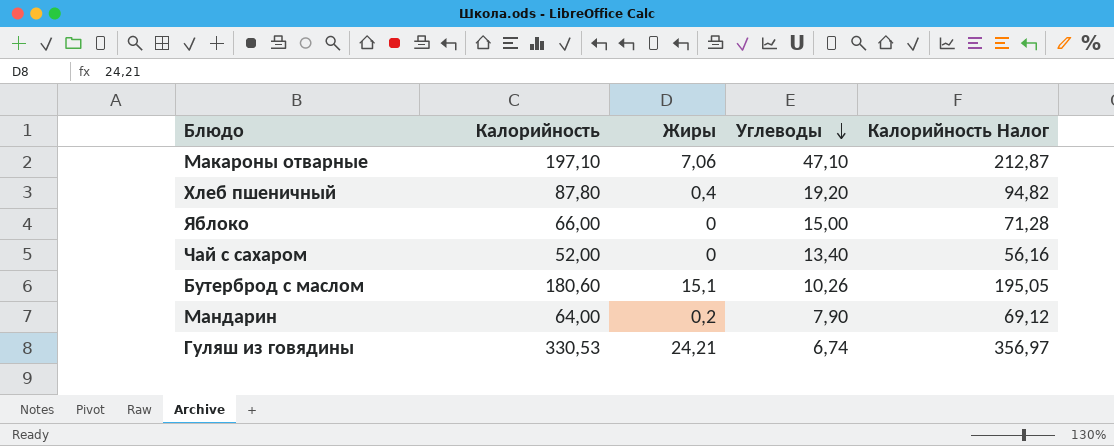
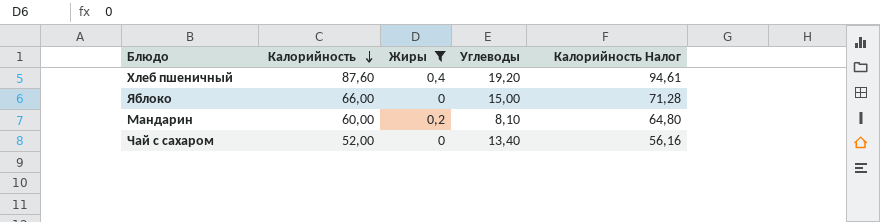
filter: none -> Жиры <= 0,4
row order: Углеводы descending -> Калорийность descending
Хлеб пшеничный | Калорийность: 87,80 -> 87,60
Хлеб пшеничный | Калорийность Налог: 94,82 -> 94,61
Мандарин | Калорийность: 64,00 -> 60,00
Мандарин | Углеводы: 7,90 -> 8,10
Мандарин | Калорийность Налог: 69,12 -> 64,80

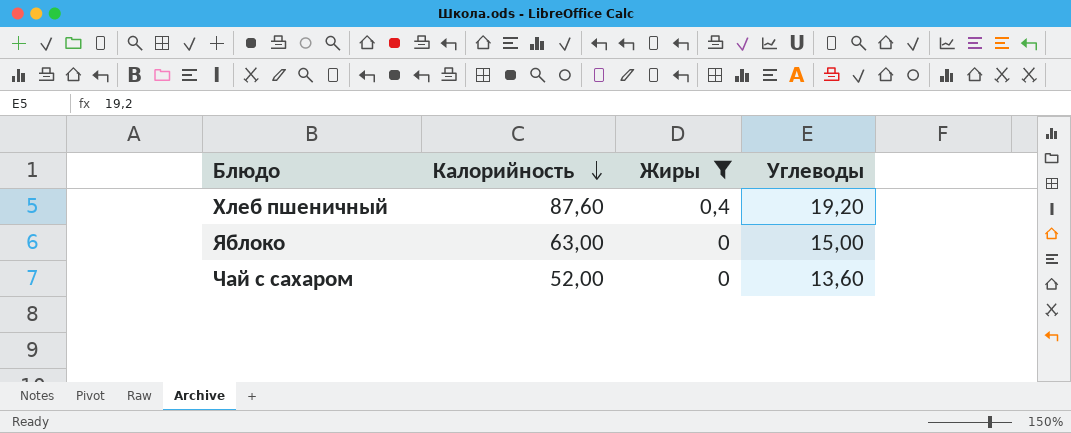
column Калорийность Налог | formula: [Калорийность] * 1,08 -> none
row Мандарин: 60,00 | 0,2 | 8,10 | 64,80 -> none
Яблоко | Калорийность: 66,00 -> 63,00
Чай с сахаром | Углеводы: 13,40 -> 13,60

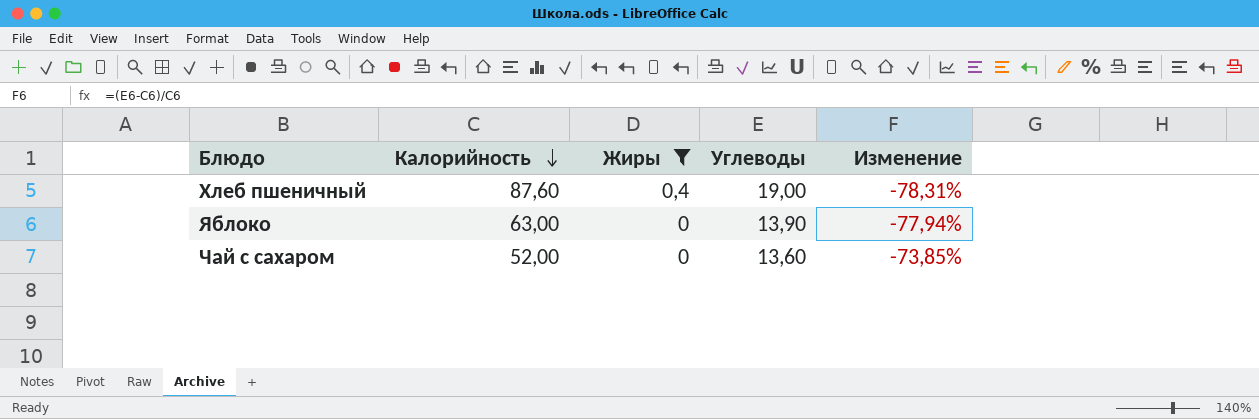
column Изменение | formula: none -> ([Углеводы] - [Калорийность]) / [Калорийность]
Хлеб пшеничный | Углеводы: 19,20 -> 19,00
Яблоко | Углеводы: 15,00 -> 13,90

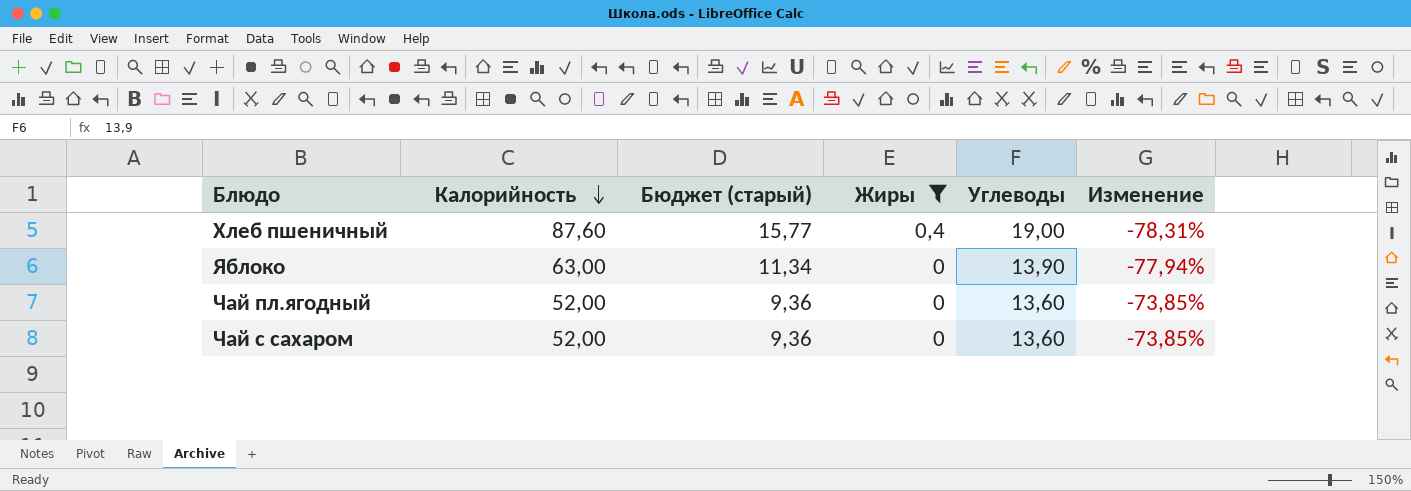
column Бюджет (старый) | formula: none -> [Калорийность] * 0,18
row Чай пл.ягодный: none -> 52,00 | 9,36 | 0 | 13,60 | -73,85%

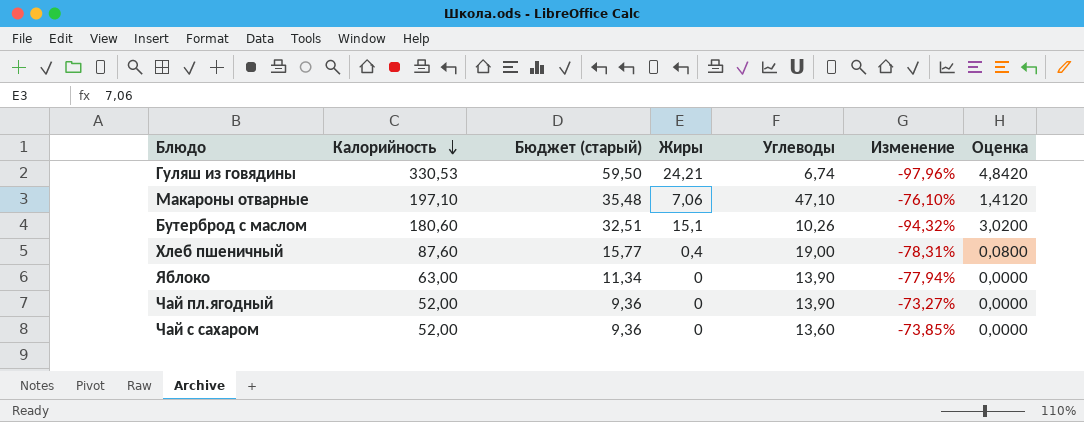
filter: Жиры <= 0,4 -> none
column Оценка | formula: none -> [Жиры] * 0,2
Чай пл.ягодный | Углеводы: 13,60 -> 13,90
Чай пл.ягодный | Изменение: -73,85% -> -73,27%

